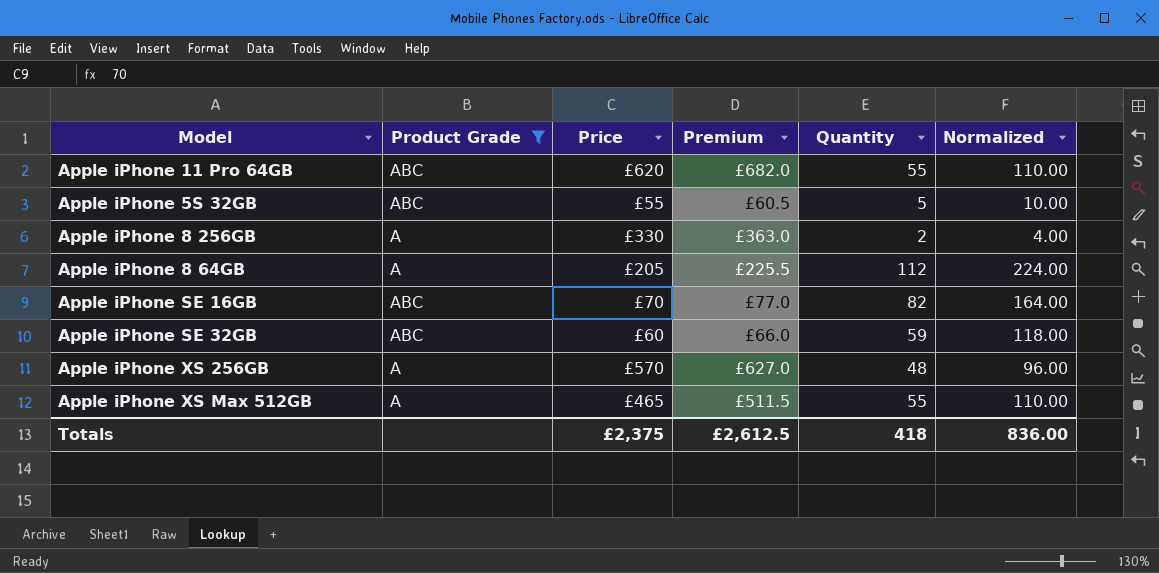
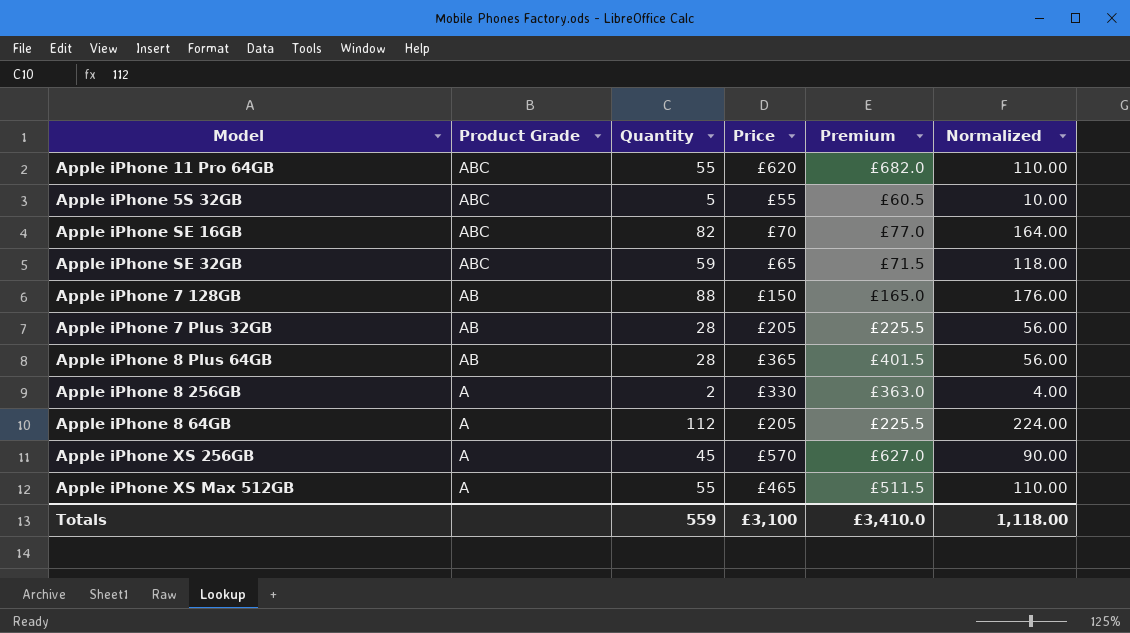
filter: Product Grade != AB -> none
row order: none -> Product Grade descending
column Quantity | position: 5 -> 3
Apple iPhone SE 32GB | Price: £60 -> £65
Apple iPhone SE 32GB | Premium: £66.0 -> £71.5
Apple iPhone XS 256GB | Quantity: 48 -> 45
Apple iPhone XS 256GB | Normalized: 96.00 -> 90.00
Totals | Quantity: 418 -> 559
Totals | Price: £2,375 -> £3,100
Totals | Premium: £2,612.5 -> £3,410.0
Totals | Normalized: 836.00 -> 1,118.00

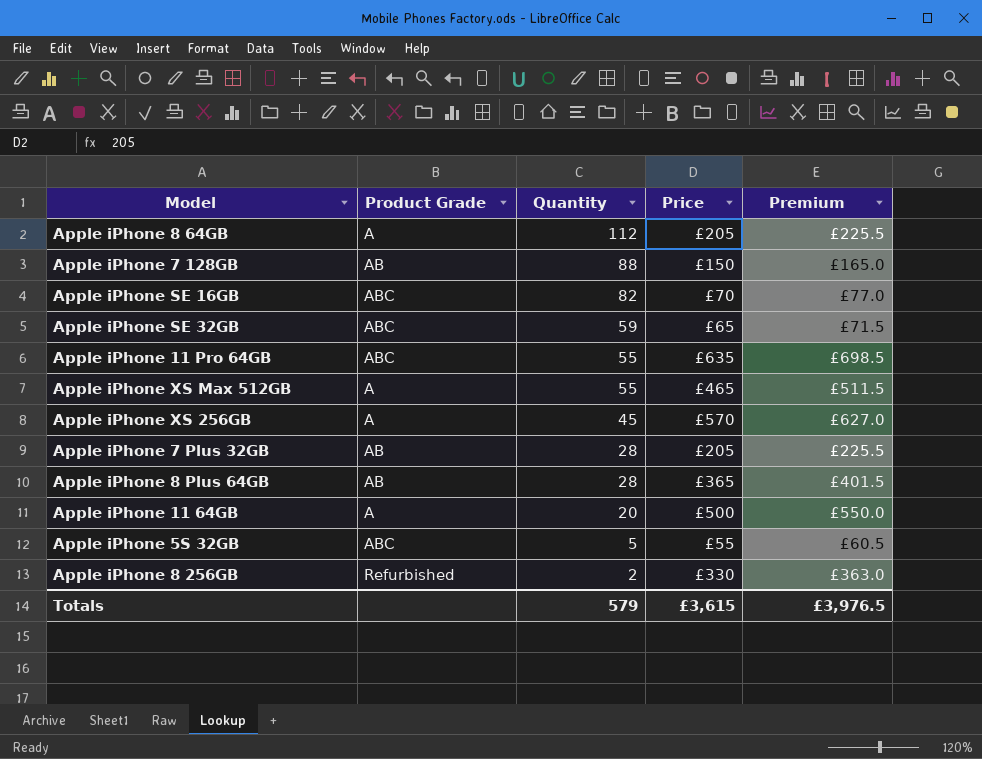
row order: Product Grade descending -> Quantity descending
column Normalized | formula: [Quantity] * 2 -> none
Apple iPhone 11 Pro 64GB | Price: £620 -> £635
Apple iPhone 11 Pro 64GB | Premium: £682.0 -> £698.5
row Apple iPhone 11 64GB: none -> A | 20 | £500 | £550.0
Apple iPhone 8 256GB | Product Grade: A -> Refurbished
Totals | Quantity: 559 -> 579
Totals | Price: £3,100 -> £3,615
Totals | Premium: £3,410.0 -> £3,976.5

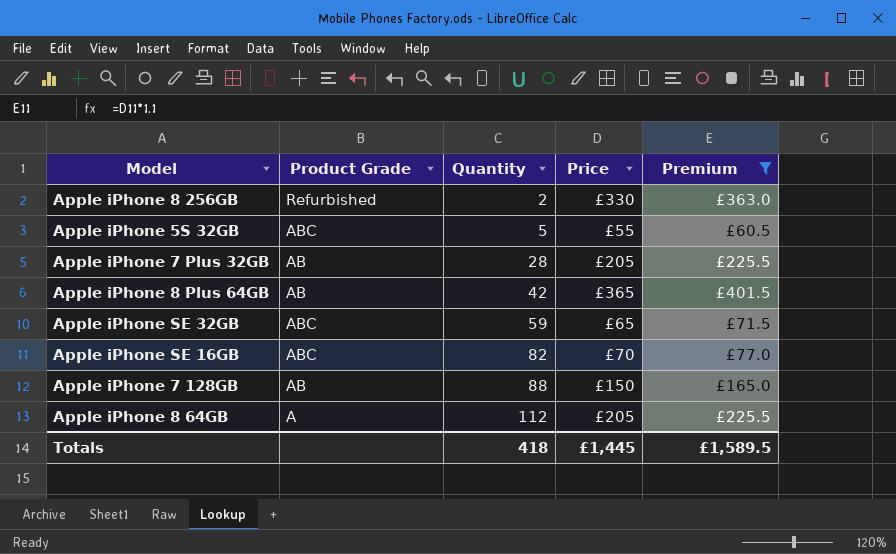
filter: none -> Premium <= £401.5
row order: Quantity descending -> Quantity ascending
Apple iPhone 8 Plus 64GB | Quantity: 28 -> 42
Totals | Quantity: 579 -> 418
Totals | Price: £3,615 -> £1,445
Totals | Premium: £3,976.5 -> £1,589.5

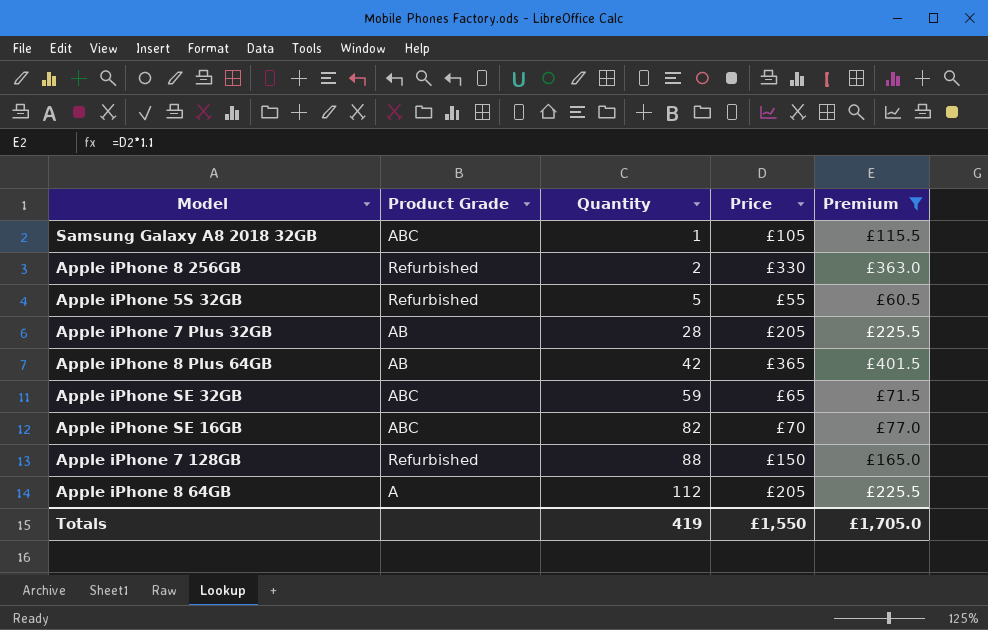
row Samsung Galaxy A8 2018 32GB: none -> ABC | 1 | £105 | £115.5
Apple iPhone 5S 32GB | Product Grade: ABC -> Refurbished
Apple iPhone 7 128GB | Product Grade: AB -> Refurbished
Totals | Quantity: 418 -> 419
Totals | Price: £1,445 -> £1,550
Totals | Premium: £1,589.5 -> £1,705.0

